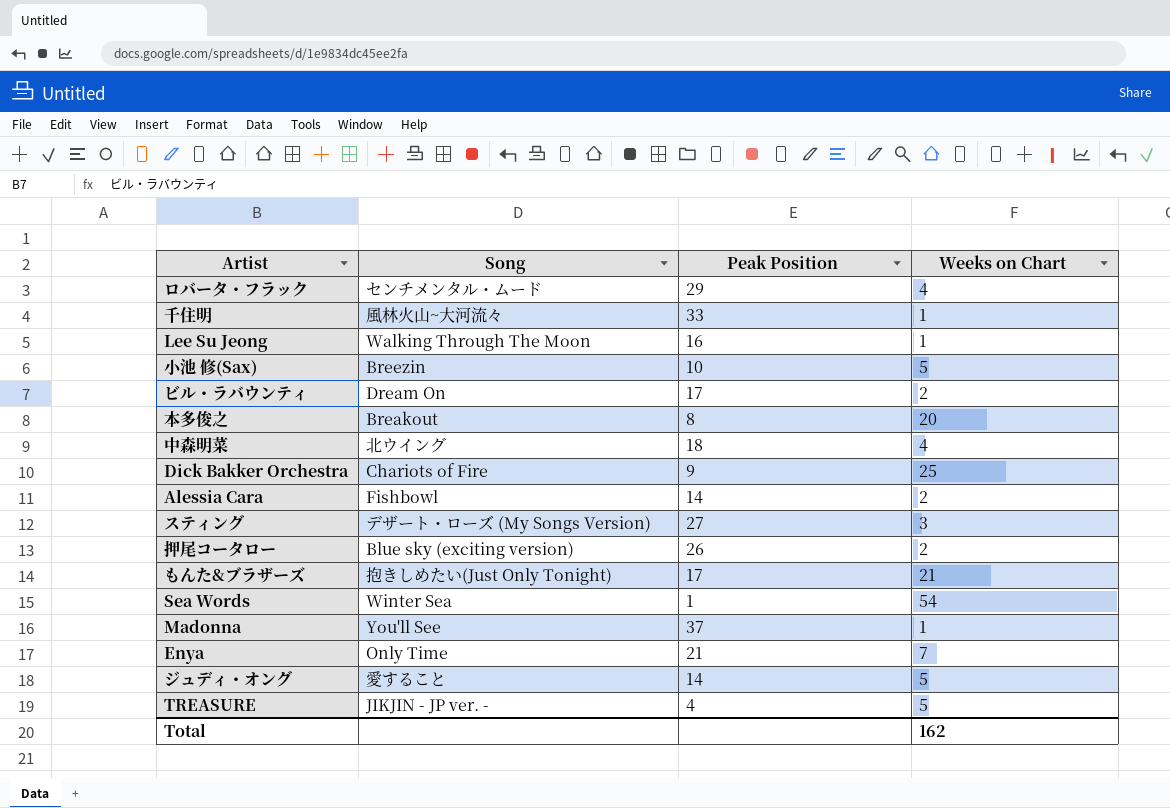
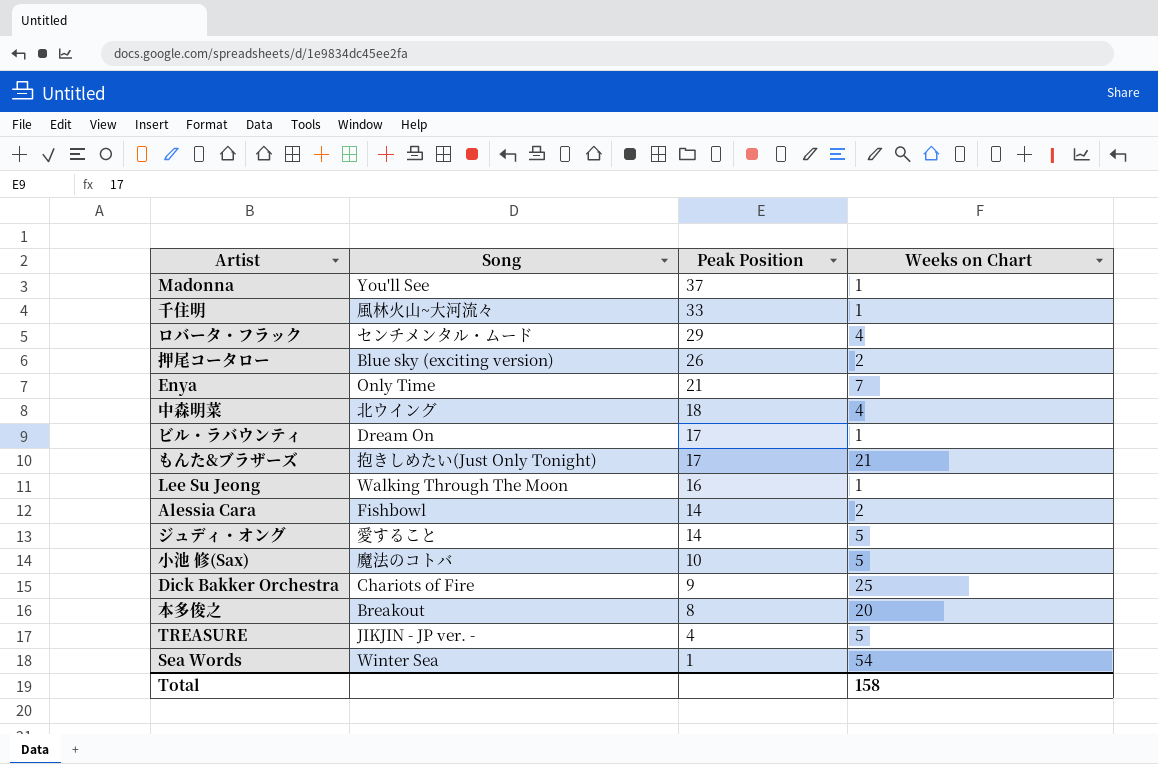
row order: none -> Peak Position descending
row スティング: デザート・ローズ (My Songs Version) | 27 | 3 -> none
ビル・ラバウンティ | Weeks on Chart: 2 -> 1
小池 修(Sax) | Song: Breezin -> 魔法のコトバ
Total | Weeks on Chart: 162 -> 158

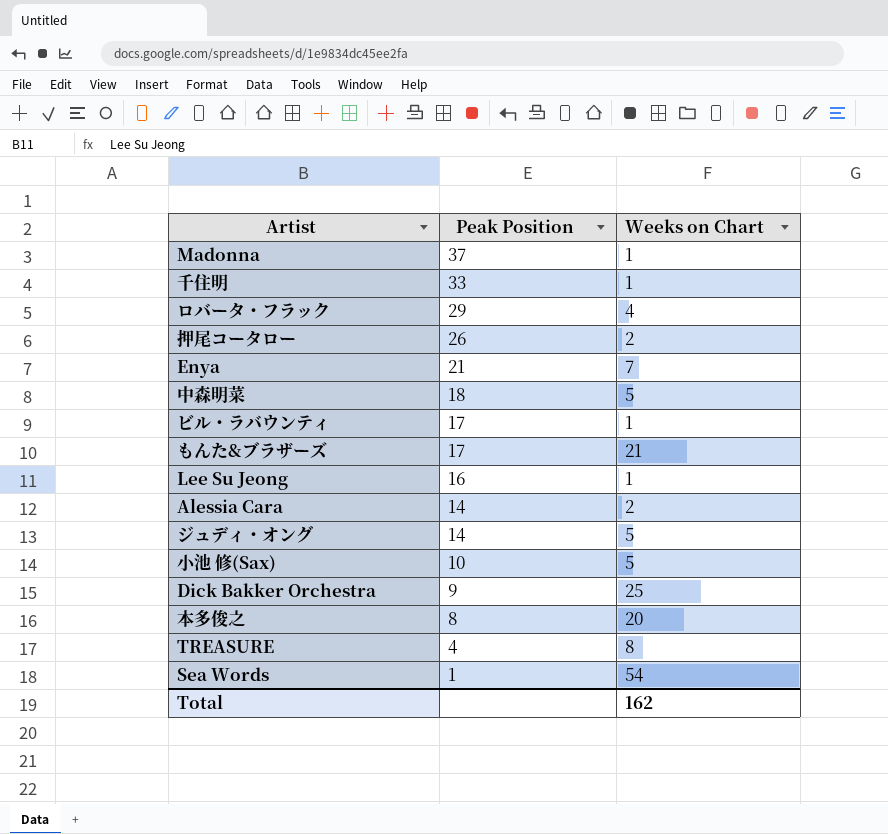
column Song | position: 2 -> none
中森明菜 | Weeks on Chart: 4 -> 5
TREASURE | Weeks on Chart: 5 -> 8
Total | Weeks on Chart: 158 -> 162

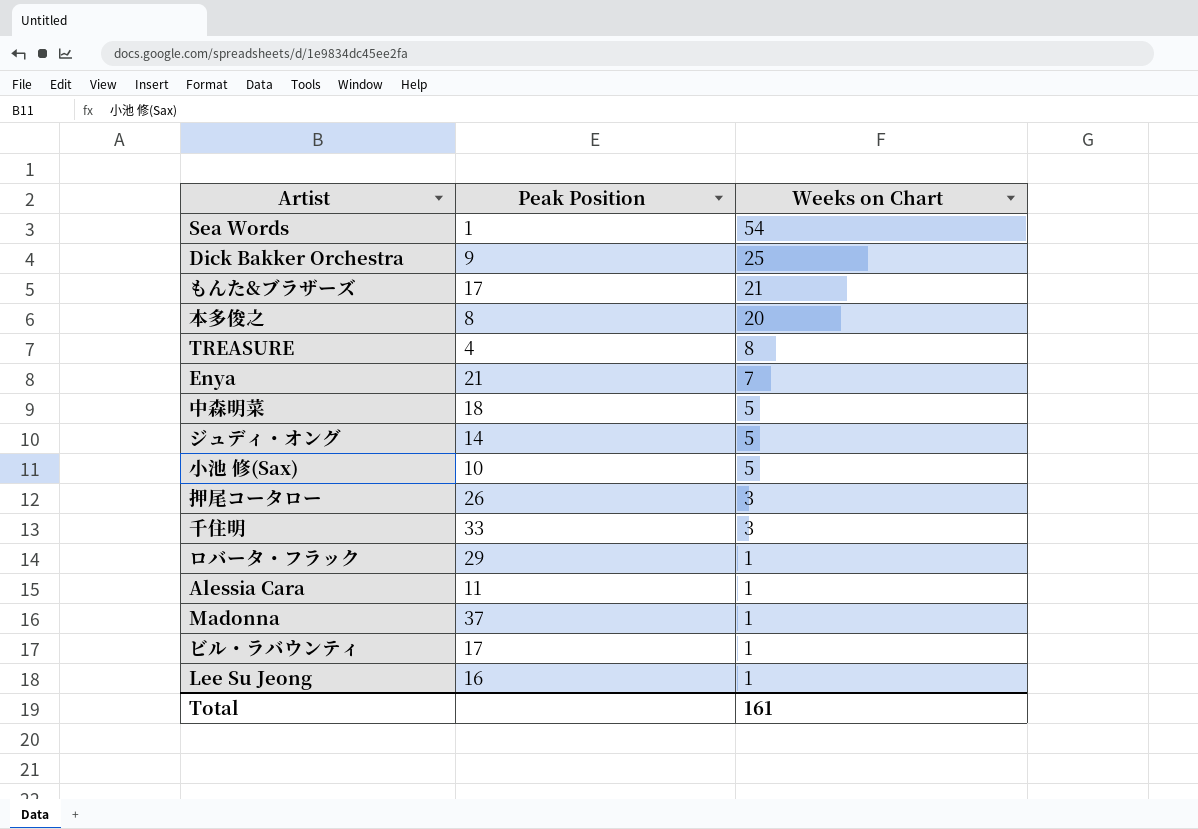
row order: Peak Position descending -> Weeks on Chart descending
押尾コータロー | Weeks on Chart: 2 -> 3
千住明 | Weeks on Chart: 1 -> 3
ロバータ・フラック | Weeks on Chart: 4 -> 1
Alessia Cara | Peak Position: 14 -> 11
Alessia Cara | Weeks on Chart: 2 -> 1
Total | Weeks on Chart: 162 -> 161

